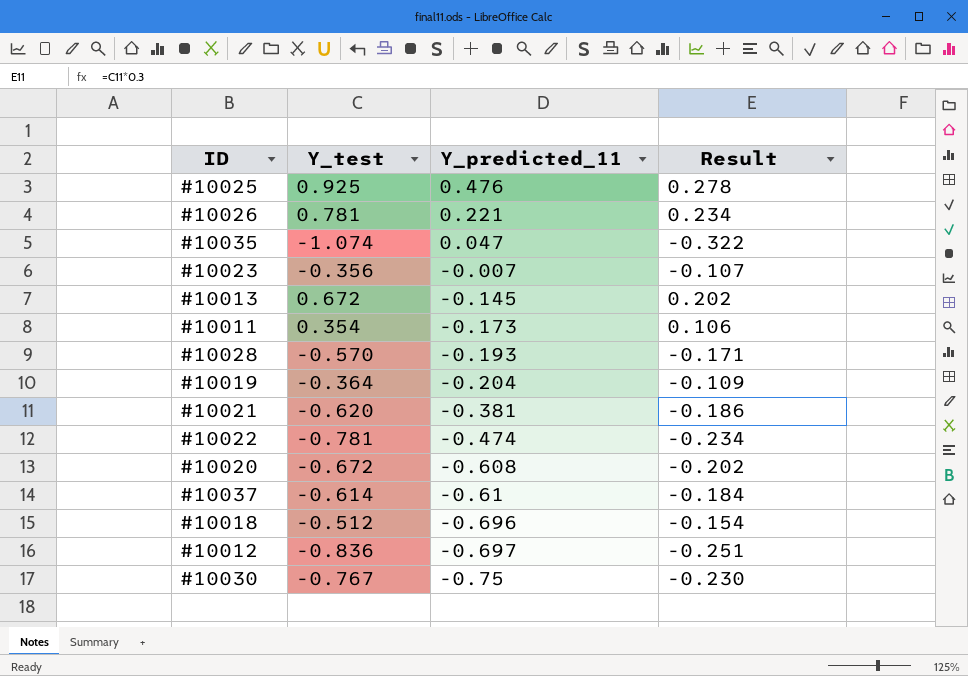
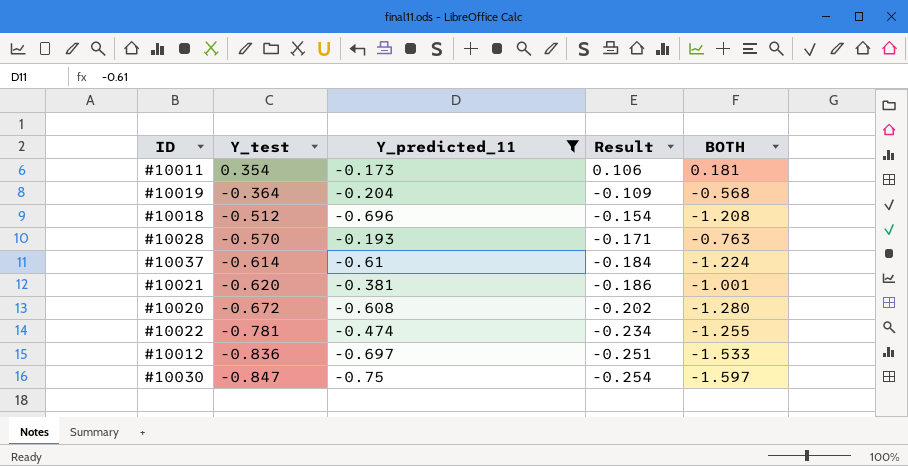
filter: none -> Y_predicted_11 <= -0.173
row order: Y_predicted_11 descending -> Y_test descending
column BOTH | formula: none -> [Y_test] + [Y_predicted_11]
#10030 | Y_test: -0.767 -> -0.847
#10030 | Result: -0.230 -> -0.254

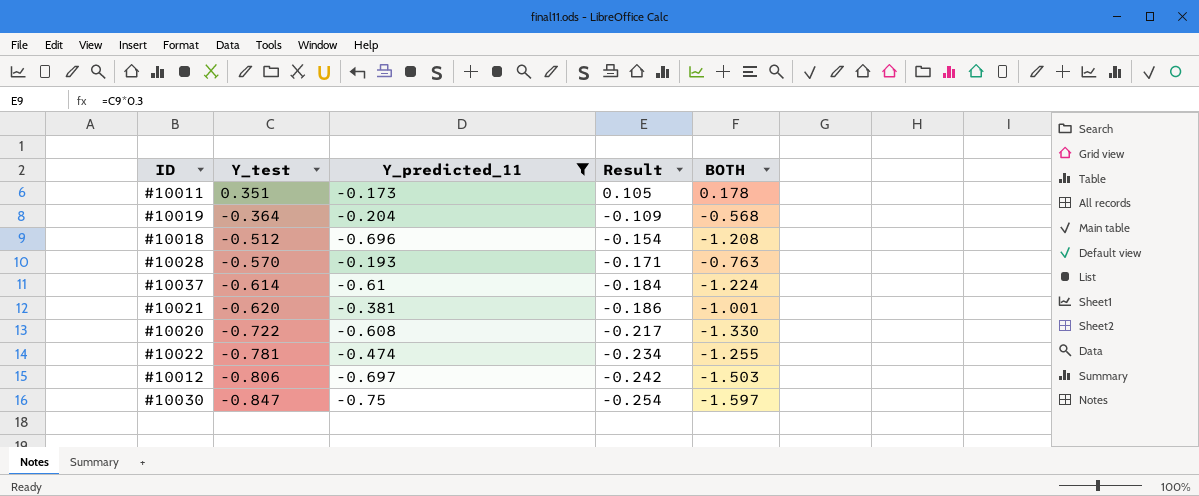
#10011 | Y_test: 0.354 -> 0.351
#10011 | Result: 0.106 -> 0.105
#10011 | BOTH: 0.181 -> 0.178
#10020 | Y_test: -0.672 -> -0.722
#10020 | Result: -0.202 -> -0.217
#10020 | BOTH: -1.280 -> -1.330
#10012 | Y_test: -0.836 -> -0.806
#10012 | Result: -0.251 -> -0.242
#10012 | BOTH: -1.533 -> -1.503

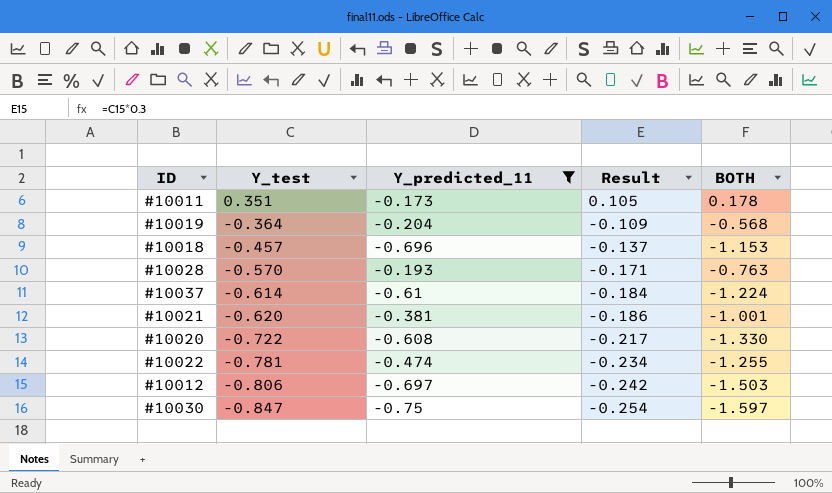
#10018 | Y_test: -0.512 -> -0.457
#10018 | Result: -0.154 -> -0.137
#10018 | BOTH: -1.208 -> -1.153

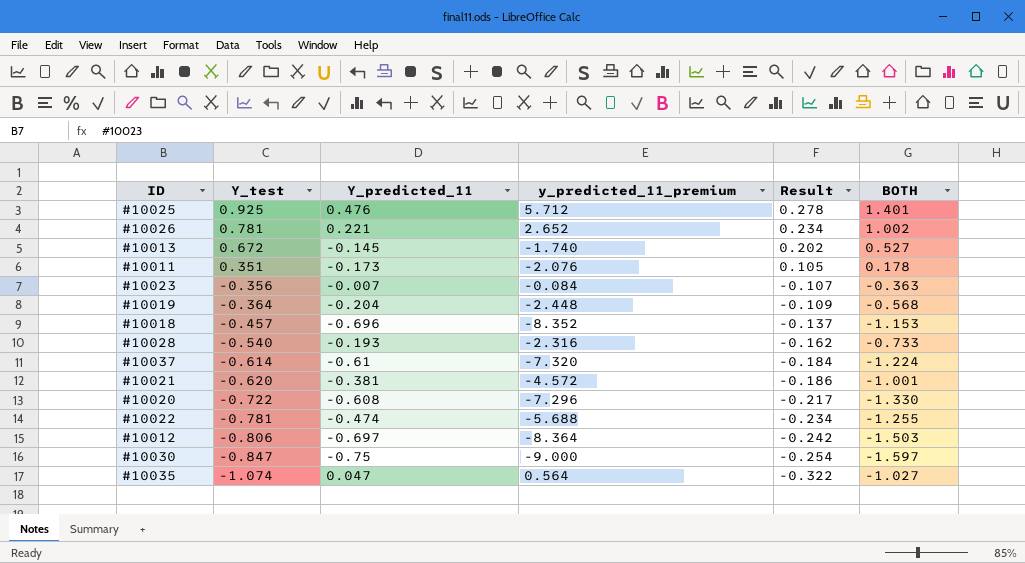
filter: Y_predicted_11 <= -0.173 -> none
column y_predicted_11_premium | formula: none -> [Y_predicted_11] * 12
#10028 | Y_test: -0.570 -> -0.540
#10028 | Result: -0.171 -> -0.162
#10028 | BOTH: -0.763 -> -0.733

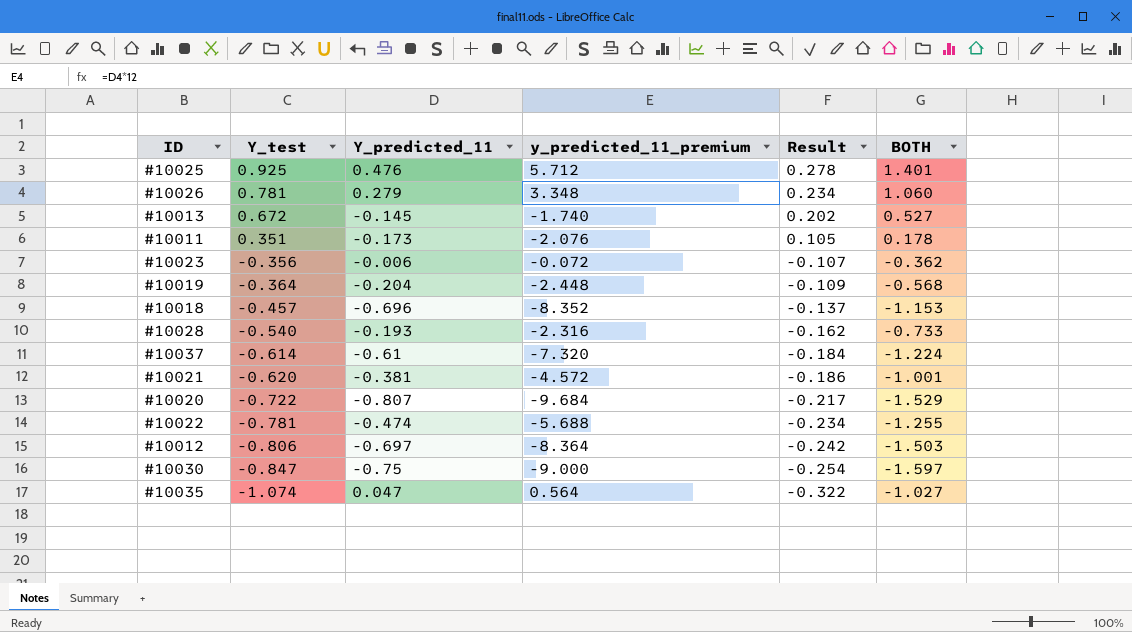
#10026 | Y_predicted_11: 0.221 -> 0.279
#10026 | y_predicted_11_premium: 2.652 -> 3.348
#10026 | BOTH: 1.002 -> 1.060
#10023 | Y_predicted_11: -0.007 -> -0.006
#10023 | y_predicted_11_premium: -0.084 -> -0.072
#10023 | BOTH: -0.363 -> -0.362
#10020 | Y_predicted_11: -0.608 -> -0.807
#10020 | y_predicted_11_premium: -7.296 -> -9.684
#10020 | BOTH: -1.330 -> -1.529

